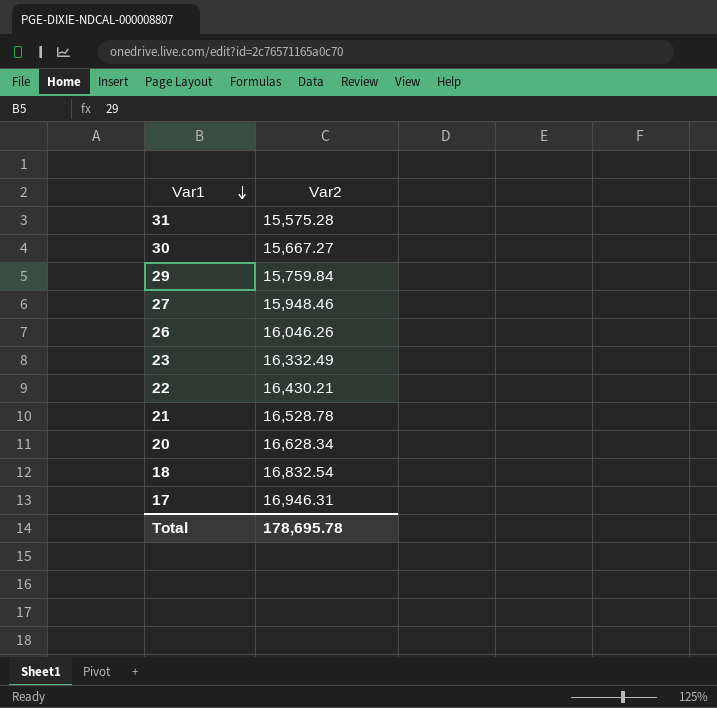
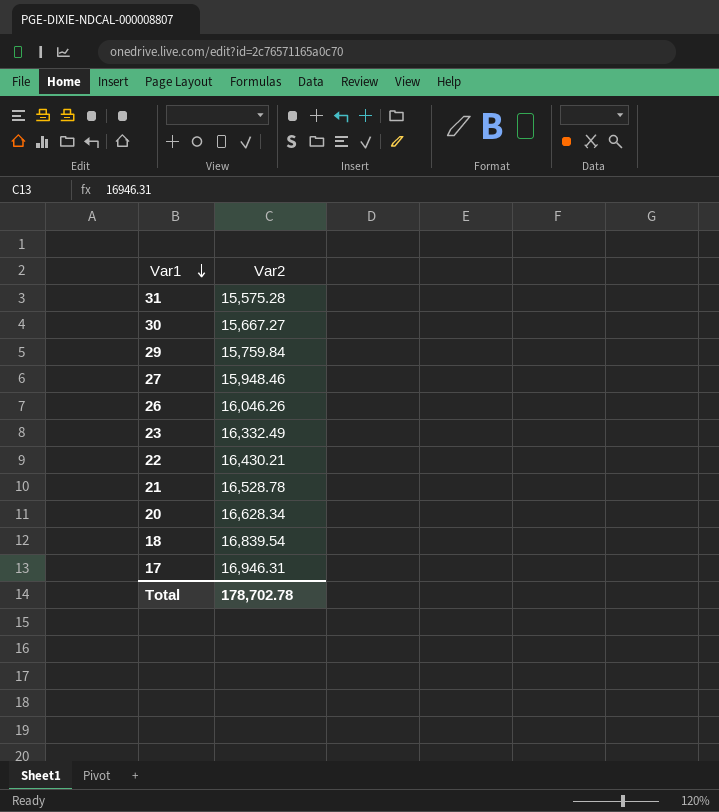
18 | Var2: 16,832.54 -> 16,839.54
Total | Var2: 178,695.78 -> 178,702.78

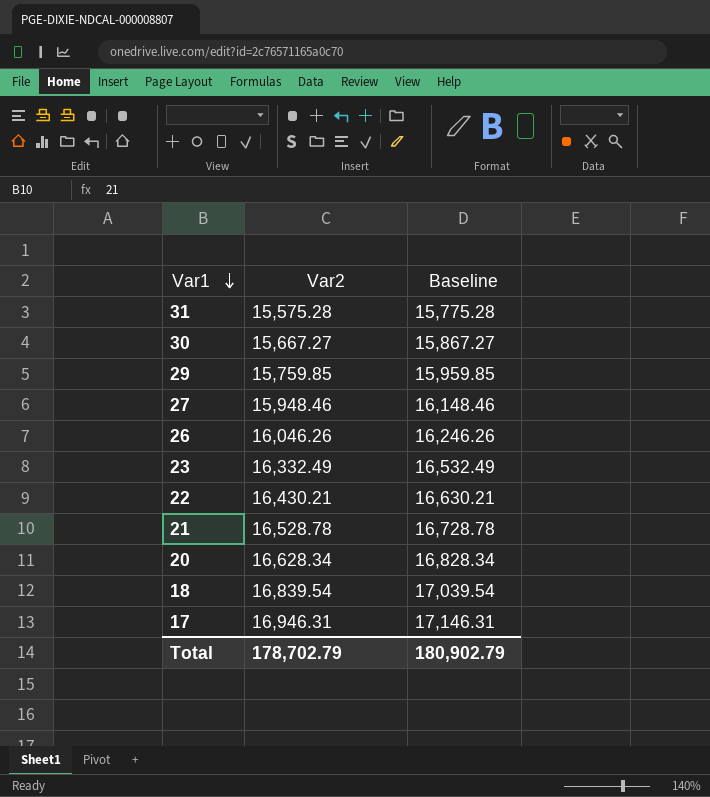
column Baseline | formula: none -> [Var2] + 200
29 | Var2: 15,759.84 -> 15,759.85
Total | Var2: 178,702.78 -> 178,702.79

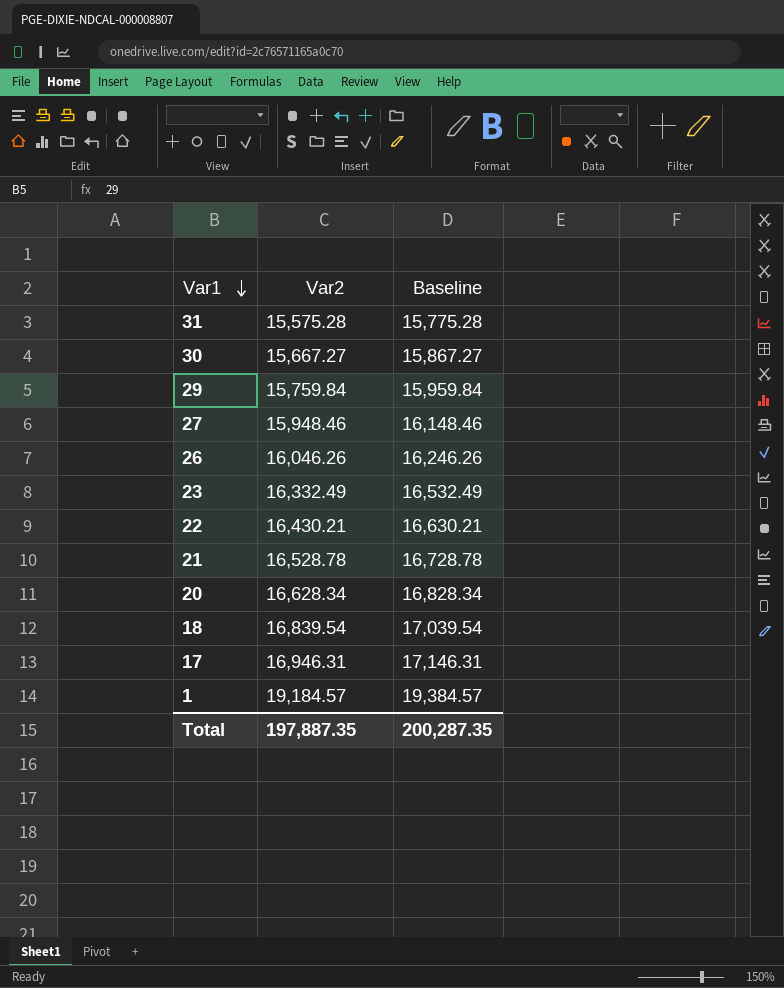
29 | Var2: 15,759.85 -> 15,759.84
29 | Baseline: 15,959.85 -> 15,959.84
row 1: none -> 19,184.57 | 19,384.57
Total | Var2: 178,702.79 -> 197,887.35
Total | Baseline: 180,902.79 -> 200,287.35

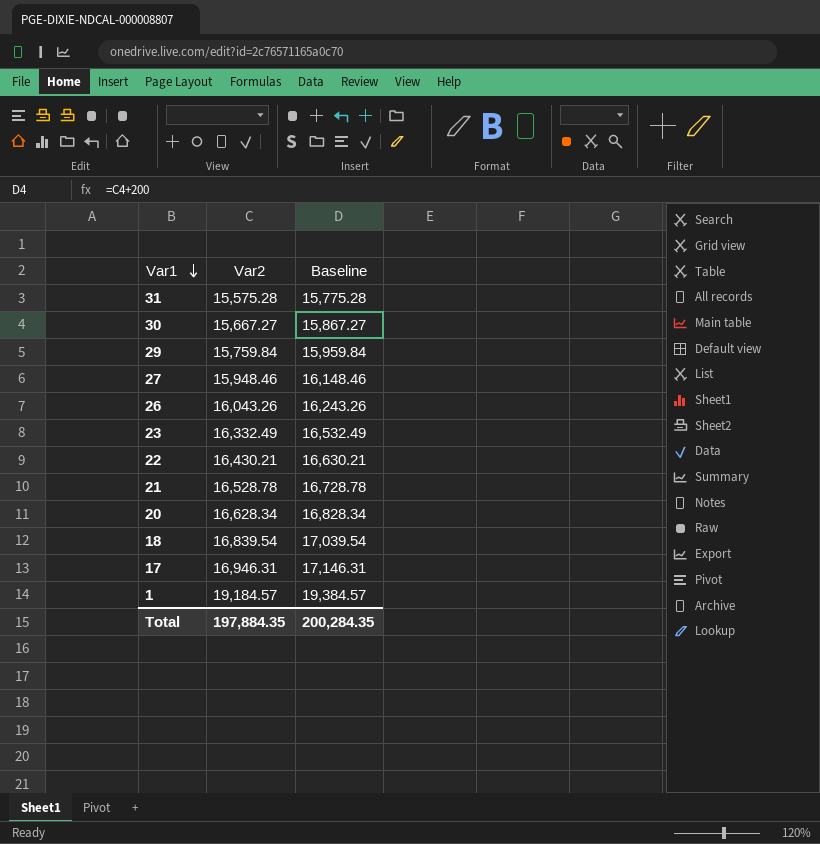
26 | Var2: 16,046.26 -> 16,043.26
26 | Baseline: 16,246.26 -> 16,243.26
Total | Var2: 197,887.35 -> 197,884.35
Total | Baseline: 200,287.35 -> 200,284.35

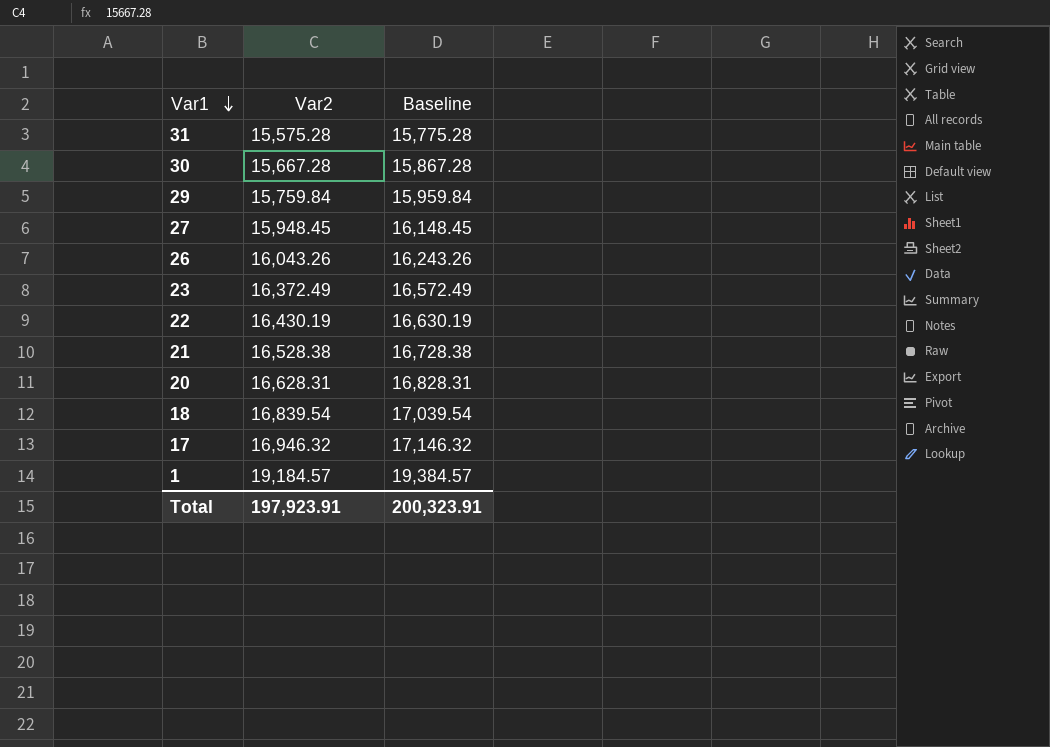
30 | Var2: 15,667.27 -> 15,667.28
30 | Baseline: 15,867.27 -> 15,867.28
27 | Var2: 15,948.46 -> 15,948.45
27 | Baseline: 16,148.46 -> 16,148.45
23 | Var2: 16,332.49 -> 16,372.49
23 | Baseline: 16,532.49 -> 16,572.49
22 | Var2: 16,430.21 -> 16,430.19
22 | Baseline: 16,630.21 -> 16,630.19
21 | Var2: 16,528.78 -> 16,528.38
21 | Baseline: 16,728.78 -> 16,728.38
20 | Var2: 16,628.34 -> 16,628.31
20 | Baseline: 16,828.34 -> 16,828.31
17 | Var2: 16,946.31 -> 16,946.32
17 | Baseline: 17,146.31 -> 17,146.32
Total | Var2: 197,884.35 -> 197,923.91
Total | Baseline: 200,284.35 -> 200,323.91

